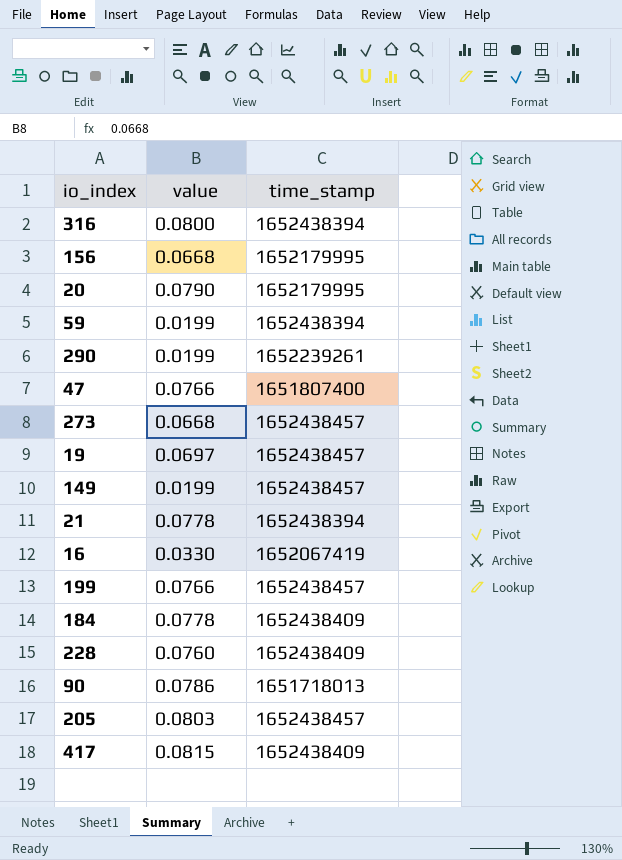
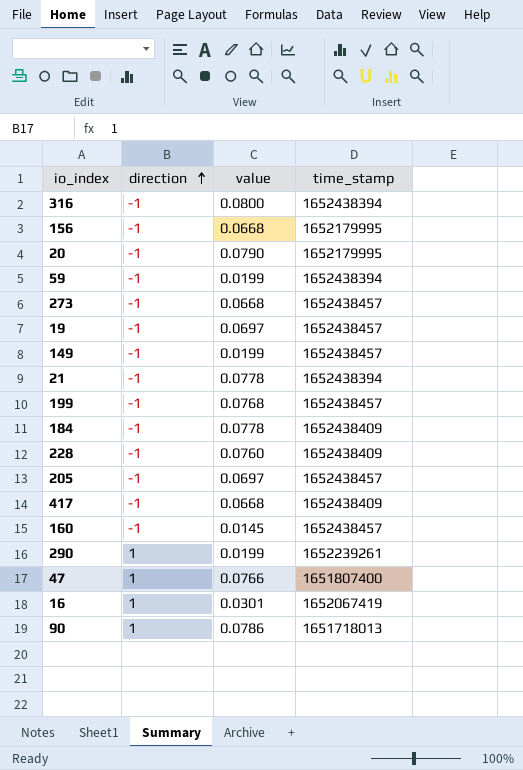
row order: none -> direction ascending
column direction | position: none -> 2
199 | value: 0.0766 -> 0.0768
205 | value: 0.0803 -> 0.0697
417 | value: 0.0815 -> 0.0668
row 160: none -> -1 | 0.0145 | 1652438457
16 | value: 0.0330 -> 0.0301

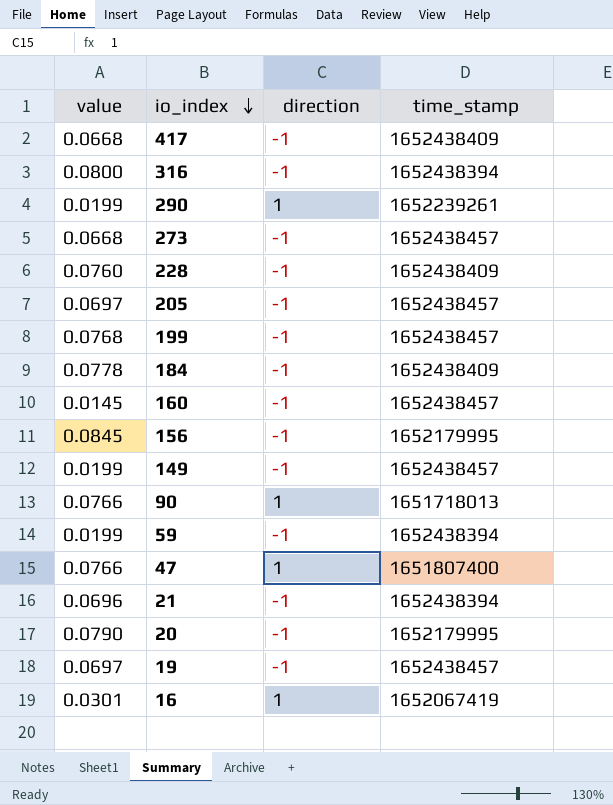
row order: direction ascending -> io_index descending
column value | position: 3 -> 1
156 | value: 0.0668 -> 0.0845
90 | value: 0.0786 -> 0.0766
21 | value: 0.0778 -> 0.0696

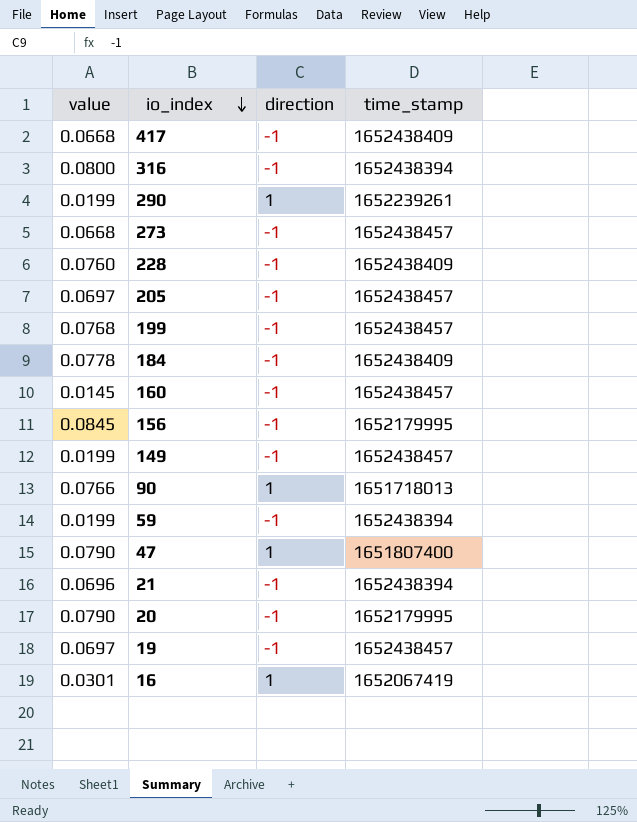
47 | value: 0.0766 -> 0.0790

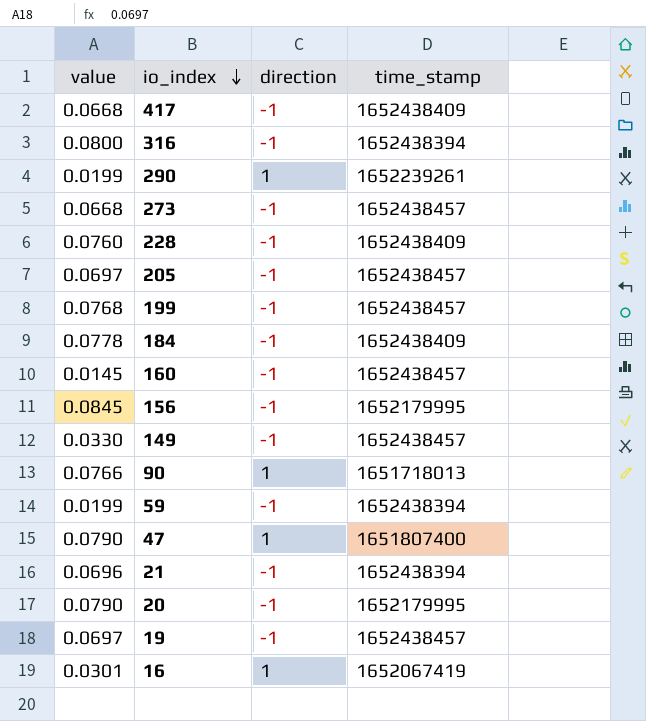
149 | value: 0.0199 -> 0.0330

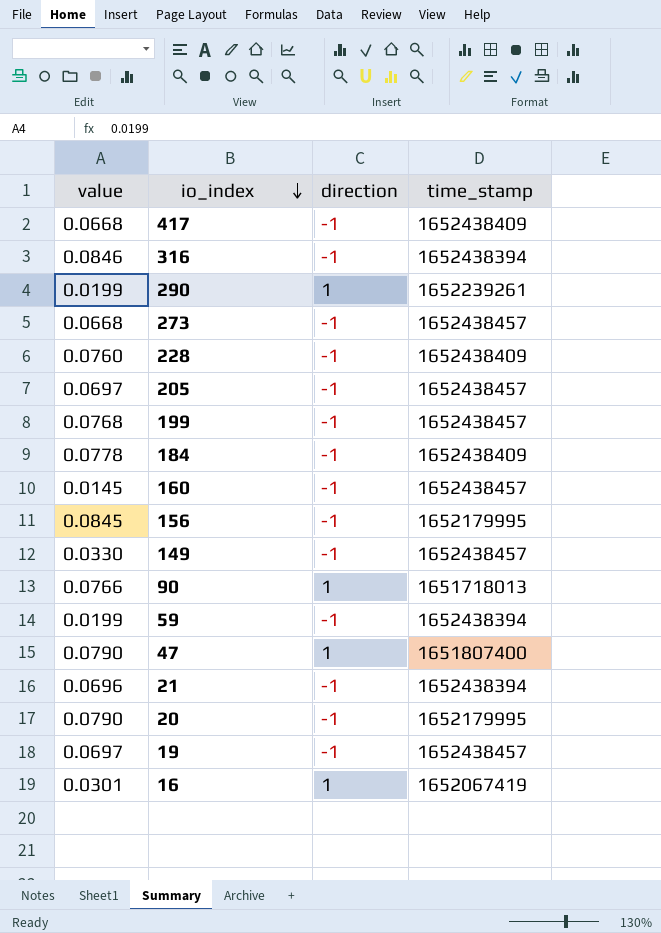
316 | value: 0.0800 -> 0.0846

